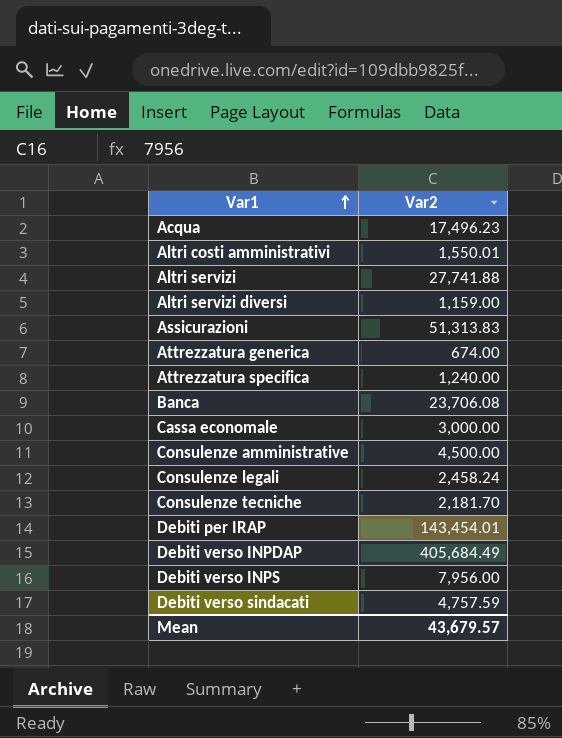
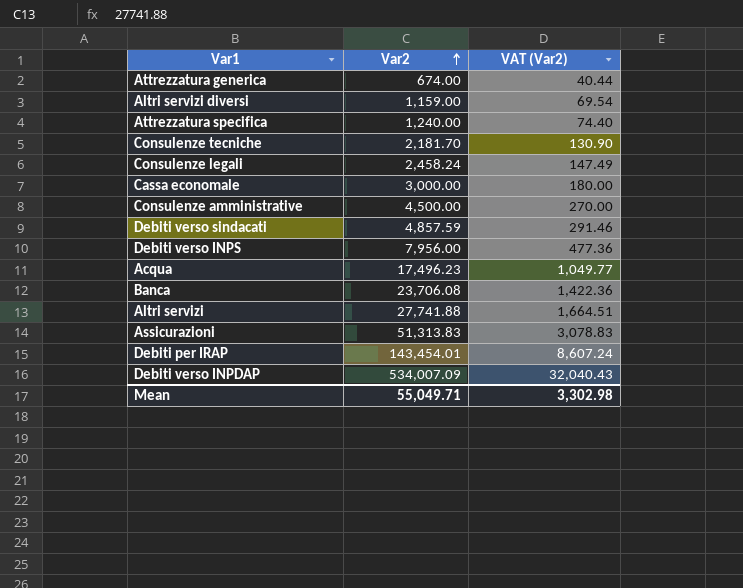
row order: Var1 ascending -> Var2 ascending
column VAT (Var2) | formula: none -> [Var2] * 0.06
row Altri costi amministrativi: 1,550.01 -> none
Debiti verso sindacati | Var2: 4,757.59 -> 4,857.59
Debiti verso INPDAP | Var2: 405,684.49 -> 534,007.09
Mean | Var2: 43,679.57 -> 55,049.71

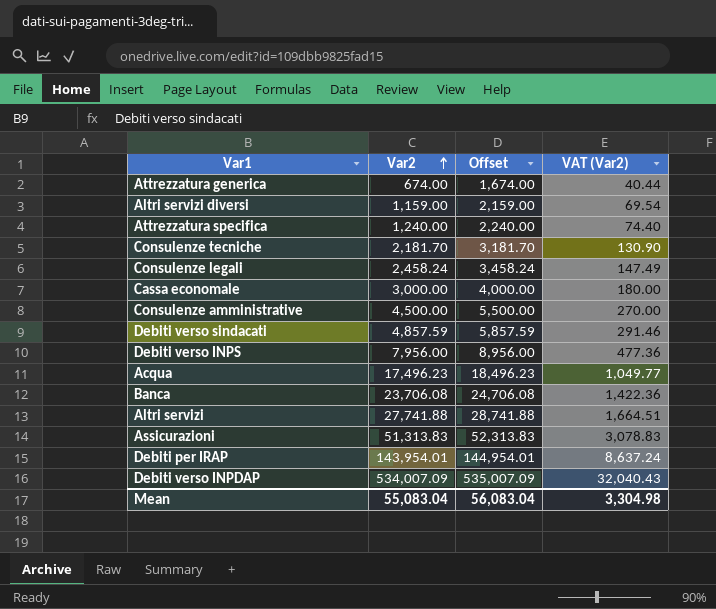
column Offset | formula: none -> [Var2] + 1000
Debiti per IRAP | Var2: 143,454.01 -> 143,954.01
Debiti per IRAP | VAT (Var2): 8,607.24 -> 8,637.24
Mean | Var2: 55,049.71 -> 55,083.04
Mean | VAT (Var2): 3,302.98 -> 3,304.98

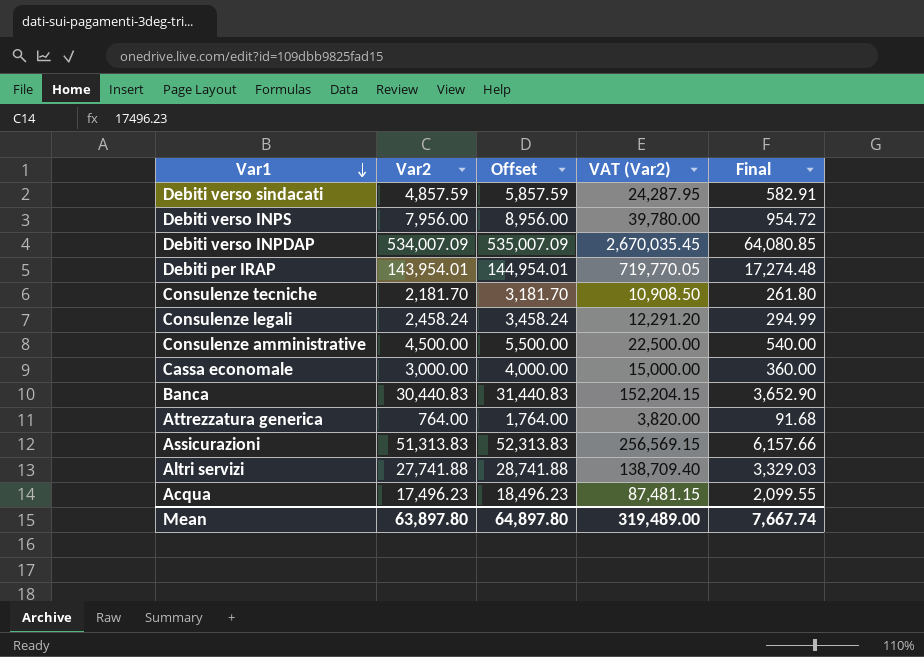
row order: Var2 ascending -> Var1 descending
column VAT (Var2) | formula: [Var2] * 0.06 -> [Var2] * 5
column Final | formula: none -> [Var2] * 0.12
row Altri servizi diversi: 1,159.00 | 2,159.00 | 69.54 -> none
row Attrezzatura specifica: 1,240.00 | 2,240.00 | 74.40 -> none
Banca | Var2: 23,706.08 -> 30,440.83
Banca | Offset: 24,706.08 -> 31,440.83
Attrezzatura generica | Var2: 674.00 -> 764.00
Attrezzatura generica | Offset: 1,674.00 -> 1,764.00
Mean | Var2: 55,083.04 -> 63,897.80
Mean | Offset: 56,083.04 -> 64,897.80
Mean | VAT (Var2): 3,304.98 -> 319,489.00

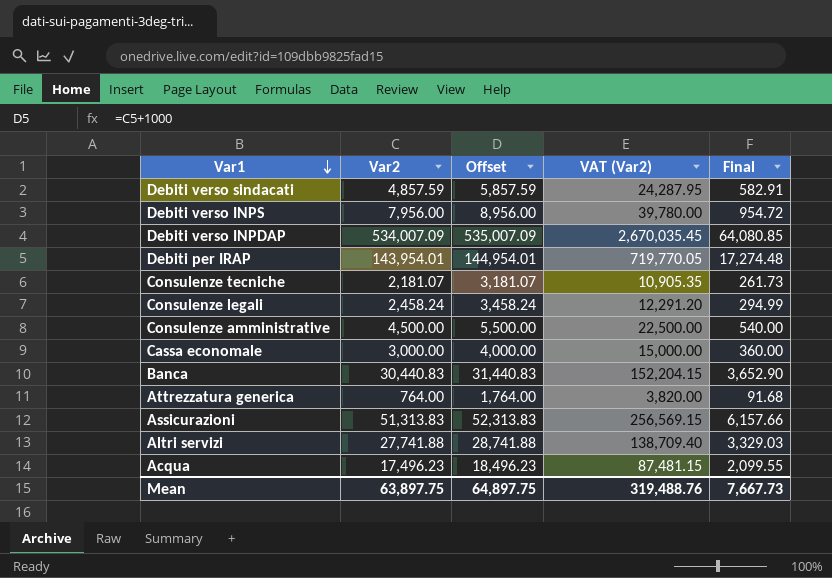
Consulenze tecniche | Var2: 2,181.70 -> 2,181.07
Consulenze tecniche | Offset: 3,181.70 -> 3,181.07
Consulenze tecniche | VAT (Var2): 10,908.50 -> 10,905.35
Consulenze tecniche | Final: 261.80 -> 261.73
Mean | Var2: 63,897.80 -> 63,897.75
Mean | Offset: 64,897.80 -> 64,897.75
Mean | VAT (Var2): 319,489.00 -> 319,488.76
Mean | Final: 7,667.74 -> 7,667.73

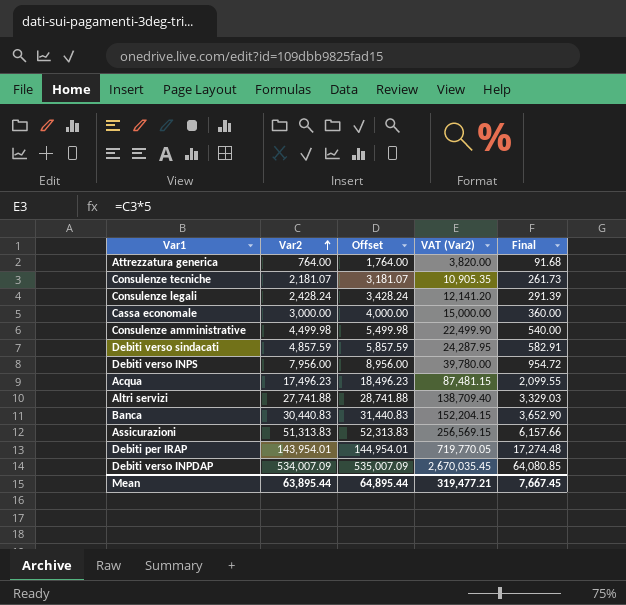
row order: Var1 descending -> Var2 ascending
Consulenze legali | Var2: 2,458.24 -> 2,428.24
Consulenze legali | Offset: 3,458.24 -> 3,428.24
Consulenze legali | VAT (Var2): 12,291.20 -> 12,141.20
Consulenze legali | Final: 294.99 -> 291.39
Consulenze amministrative | Var2: 4,500.00 -> 4,499.98
Consulenze amministrative | Offset: 5,500.00 -> 5,499.98
Consulenze amministrative | VAT (Var2): 22,500.00 -> 22,499.90
Mean | Var2: 63,897.75 -> 63,895.44
Mean | Offset: 64,897.75 -> 64,895.44
Mean | VAT (Var2): 319,488.76 -> 319,477.21
Mean | Final: 7,667.73 -> 7,667.45

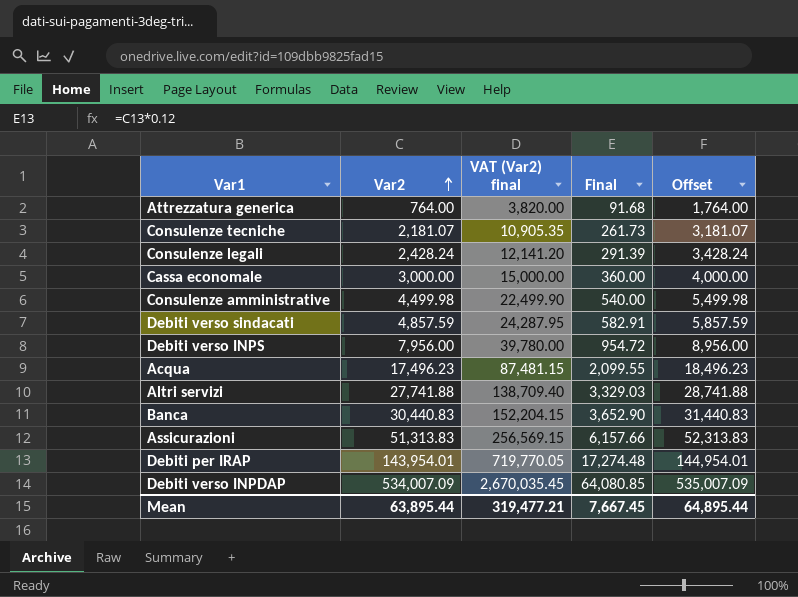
column name: VAT (Var2) -> VAT (Var2) final
column Offset | position: 3 -> 5

